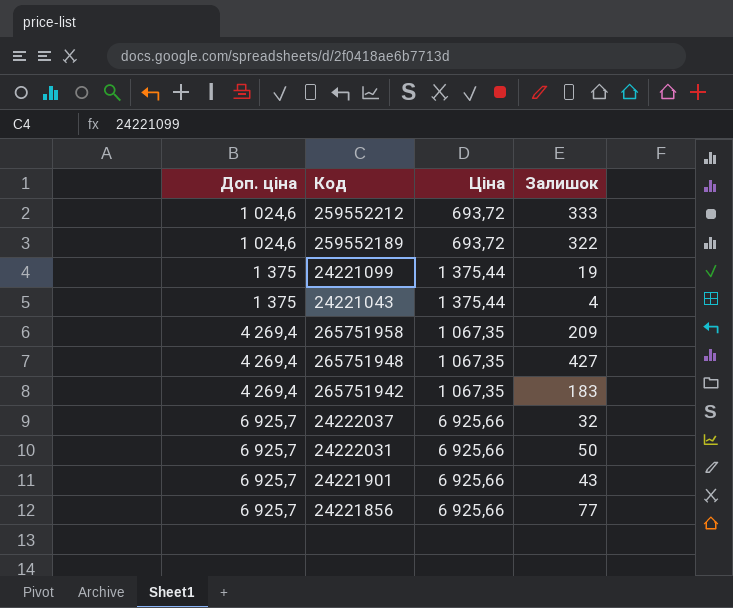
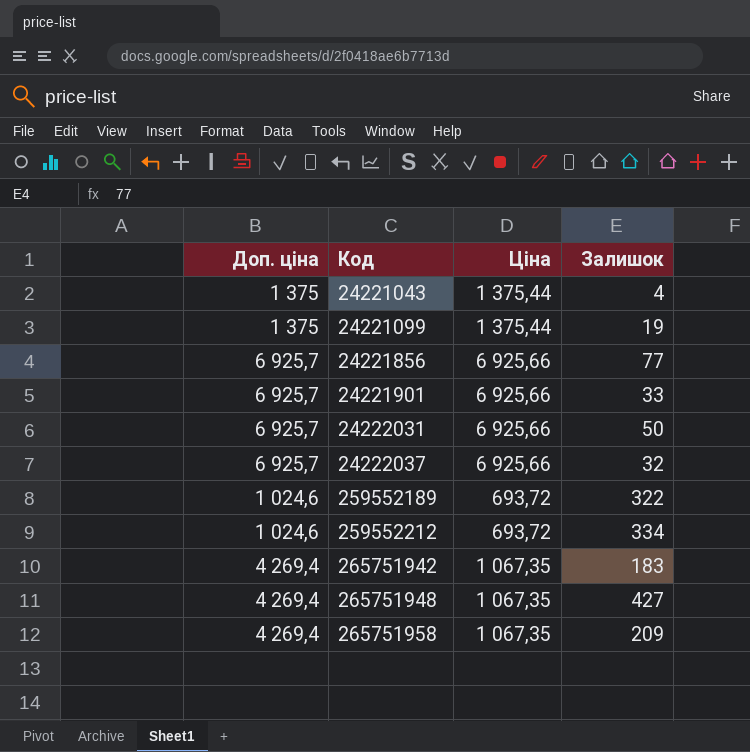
row order: Доп. ціна ascending -> Код ascending
24221901 | Залишок: 43 -> 33
259552212 | Залишок: 333 -> 334

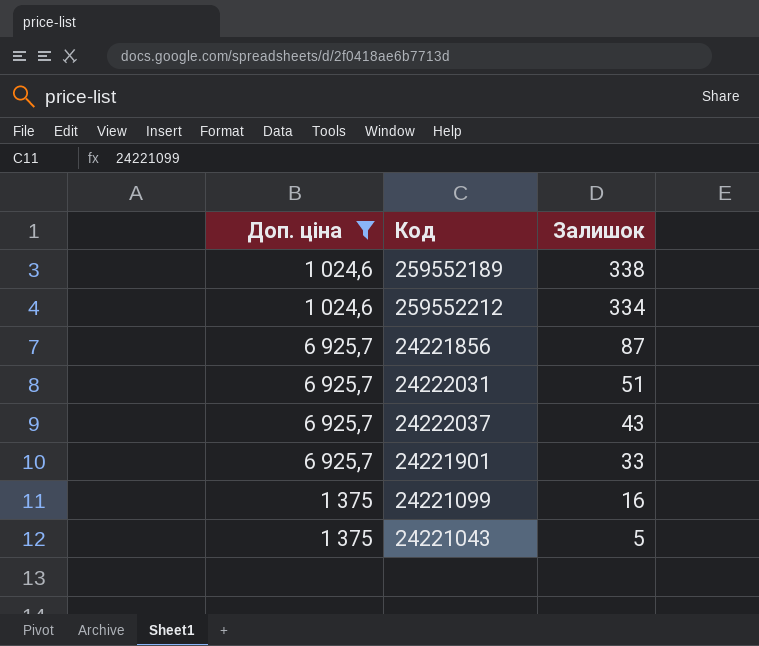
filter: none -> Доп. ціна != 4 269,4
row order: Код ascending -> Залишок descending
column Ціна | position: 3 -> none
259552189 | Залишок: 322 -> 338
24221856 | Залишок: 77 -> 87
24222031 | Залишок: 50 -> 51
24222037 | Залишок: 32 -> 43
24221099 | Залишок: 19 -> 16
24221043 | Залишок: 4 -> 5

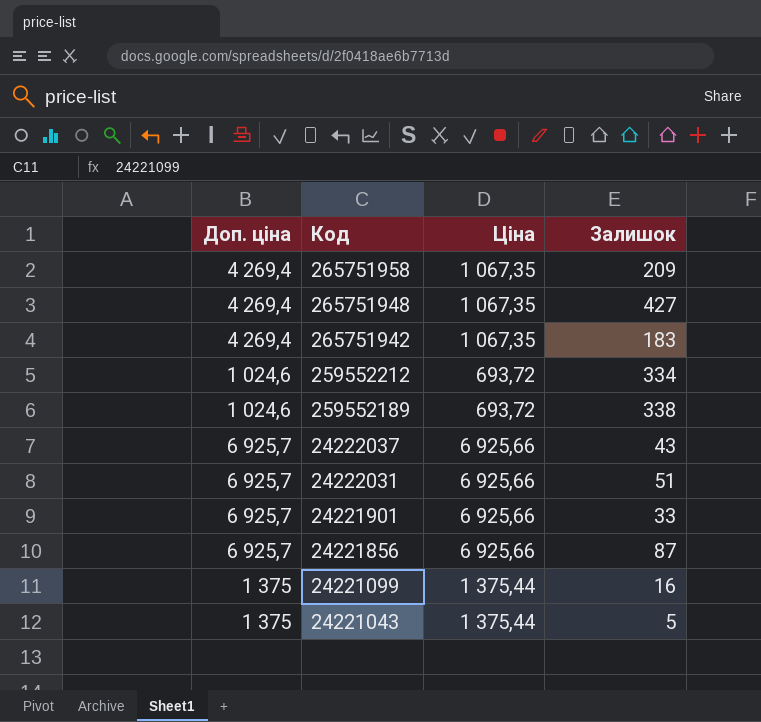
filter: Доп. ціна != 4 269,4 -> none
row order: Залишок descending -> Код descending
column Ціна | position: none -> 3

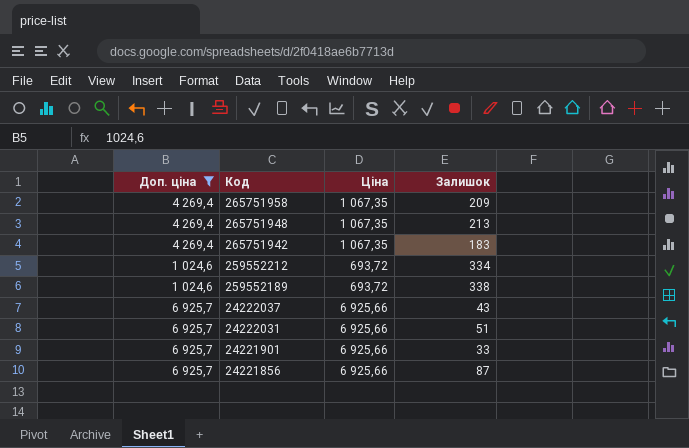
filter: none -> Доп. ціна != 1 375
265751948 | Залишок: 427 -> 213

